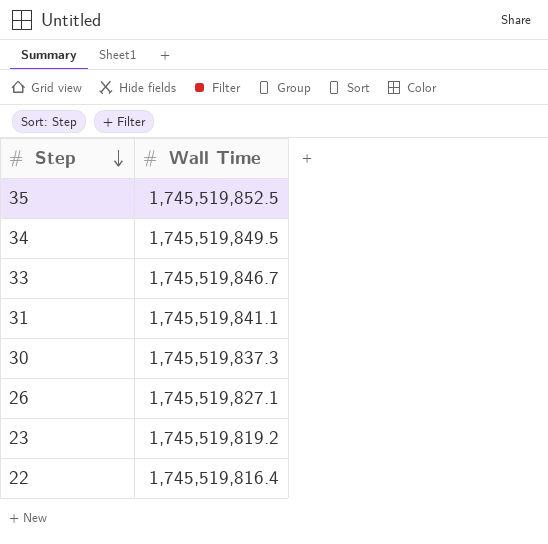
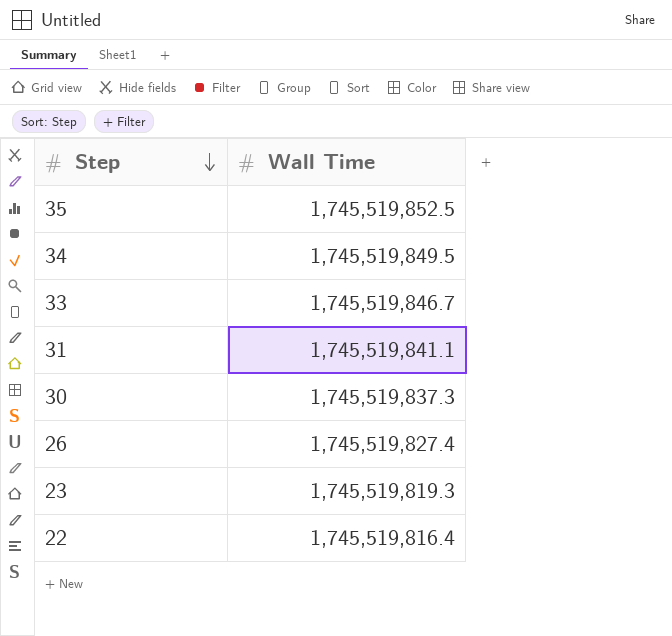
26 | Wall Time: 1,745,519,827.1 -> 1,745,519,827.4
23 | Wall Time: 1,745,519,819.2 -> 1,745,519,819.3

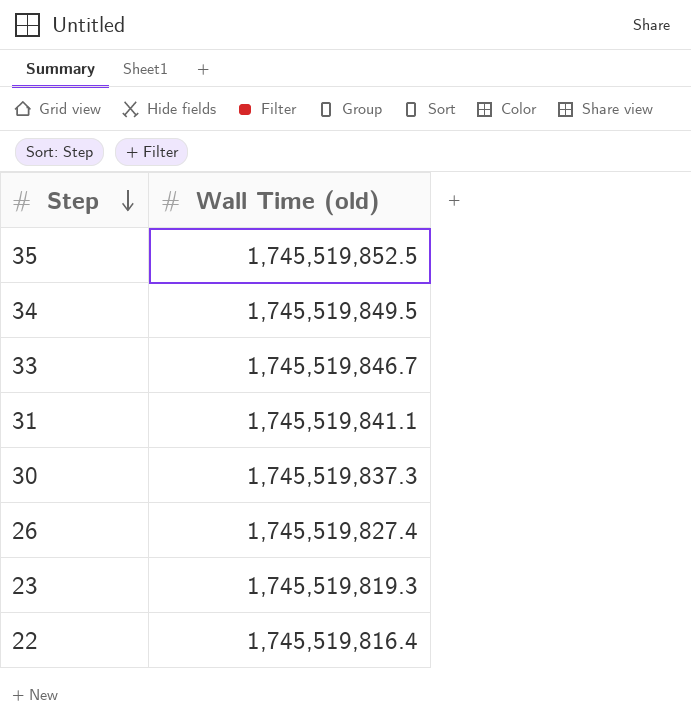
column name: Wall Time -> Wall Time (old)

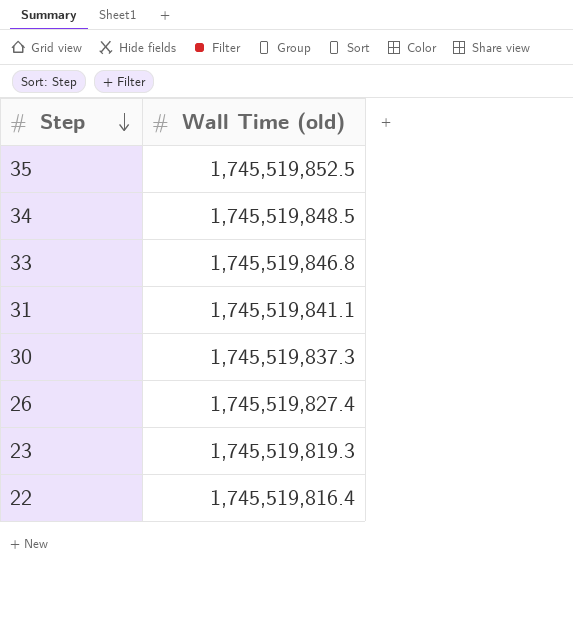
34 | Wall Time (old): 1,745,519,849.5 -> 1,745,519,848.5
33 | Wall Time (old): 1,745,519,846.7 -> 1,745,519,846.8

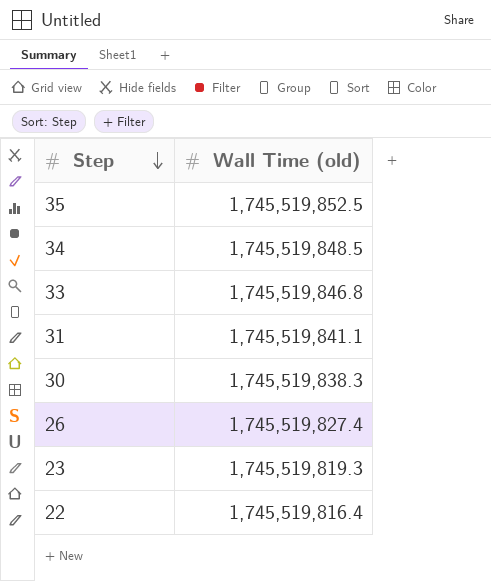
30 | Wall Time (old): 1,745,519,837.3 -> 1,745,519,838.3

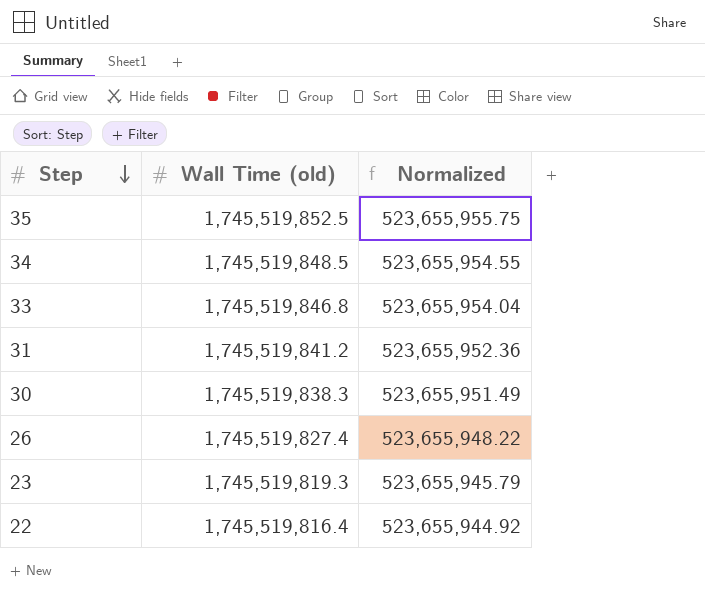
column Normalized | formula: none -> [Wall Time (old)] * 0.3
31 | Wall Time (old): 1,745,519,841.1 -> 1,745,519,841.2

